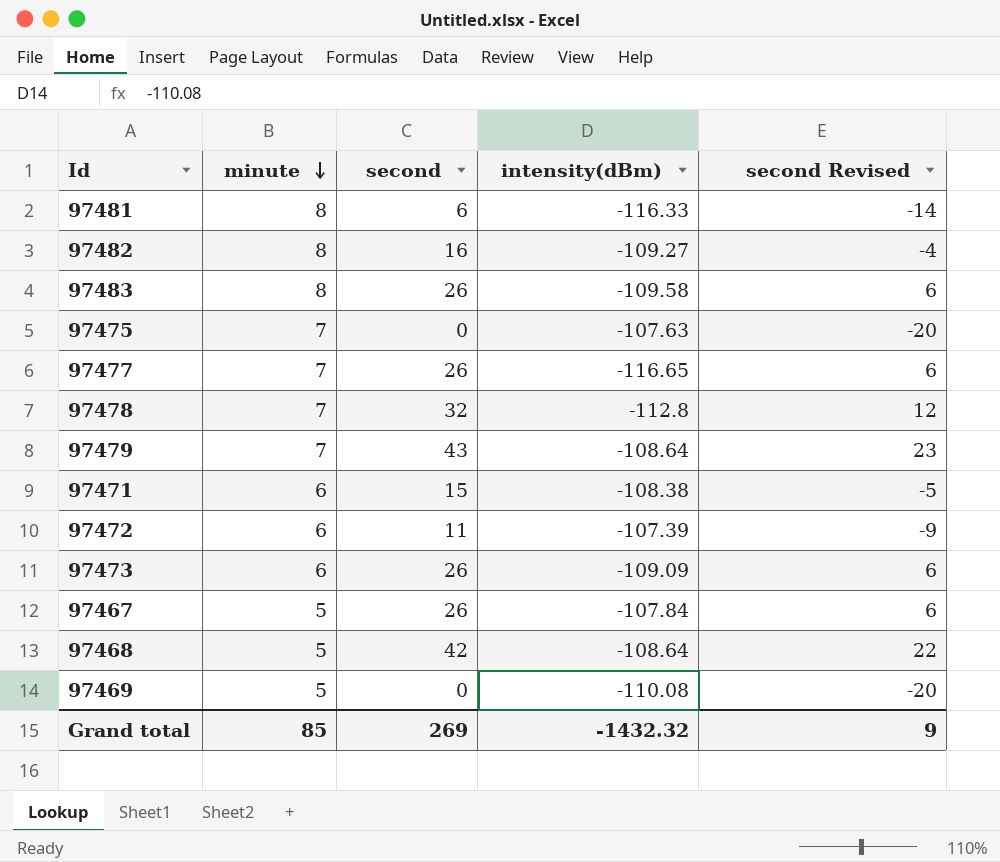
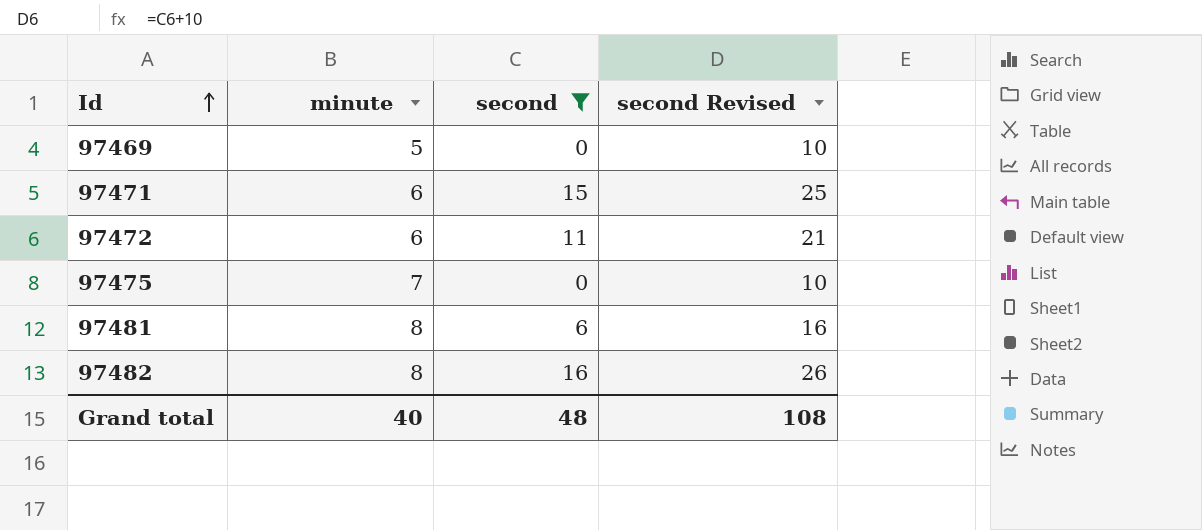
filter: none -> second <= 16
row order: minute descending -> Id ascending
column intensity(dBm) | position: 4 -> none
column second Revised | formula: [second] - 20 -> [second] + 10
Grand total | minute: 85 -> 40
Grand total | second: 269 -> 48
Grand total | second Revised: 9 -> 108

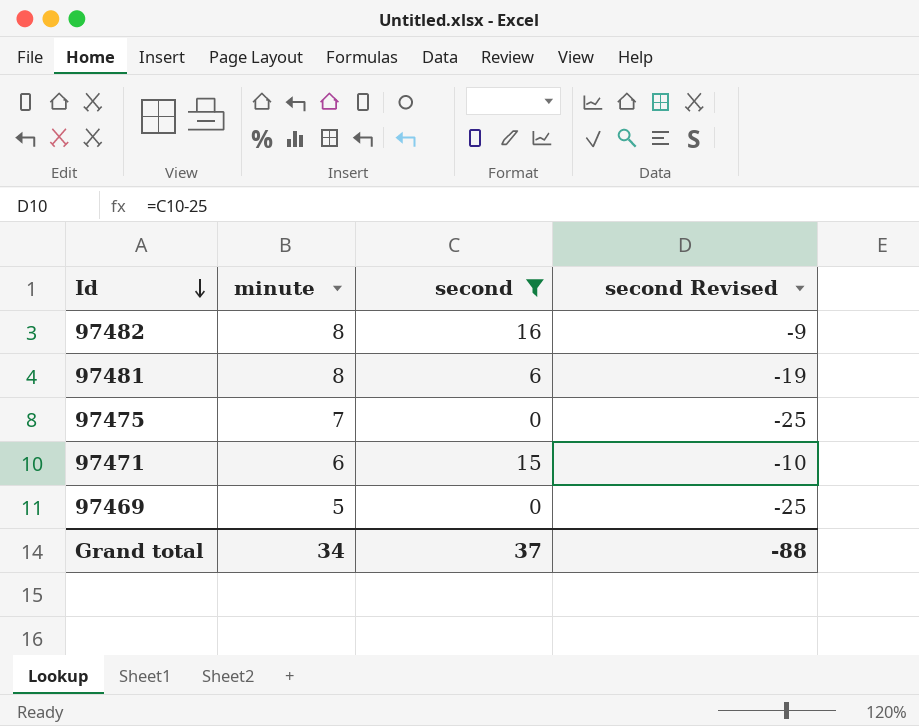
row order: Id ascending -> Id descending
column second Revised | formula: [second] + 10 -> [second] - 25
row 97472: 6 | 11 | 21 -> none
Grand total | minute: 40 -> 34
Grand total | second: 48 -> 37
Grand total | second Revised: 108 -> -88

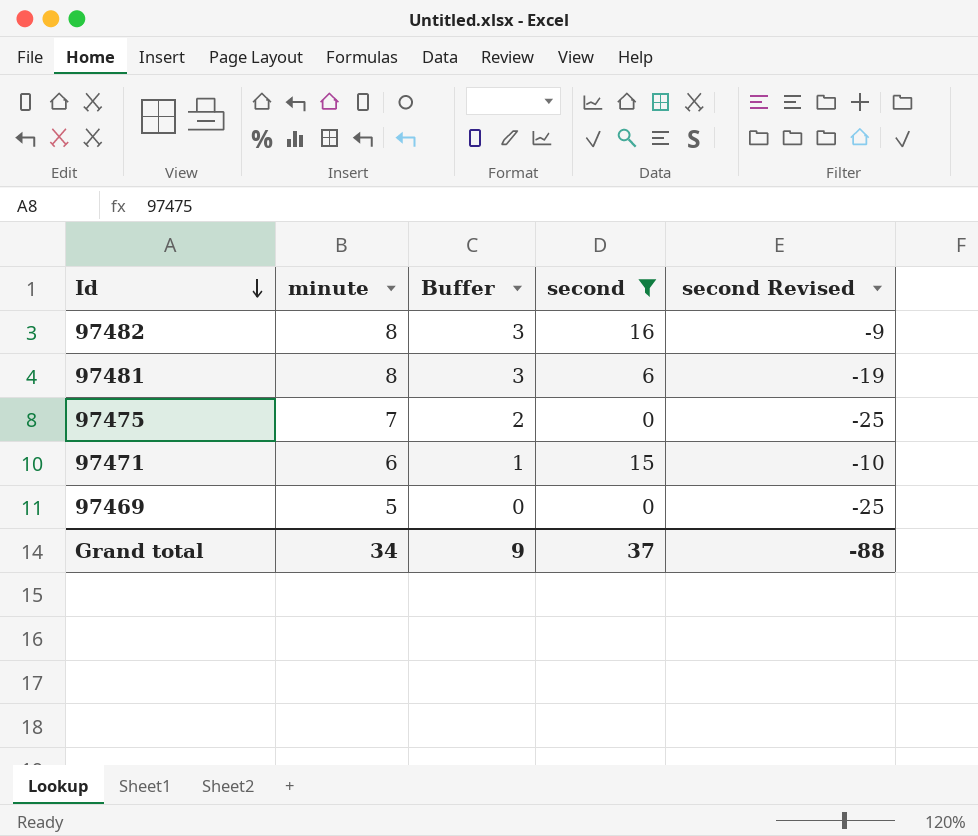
column Buffer | formula: none -> [minute] - 5

